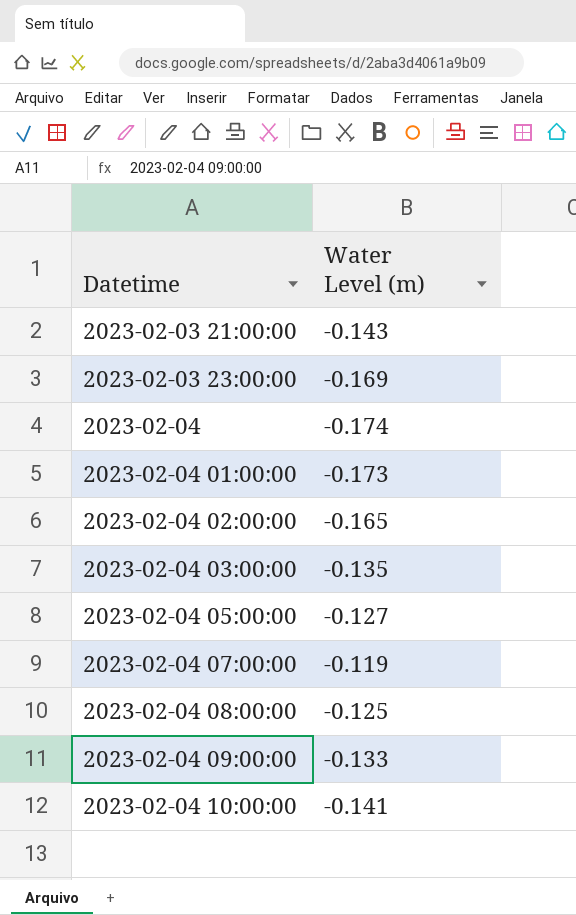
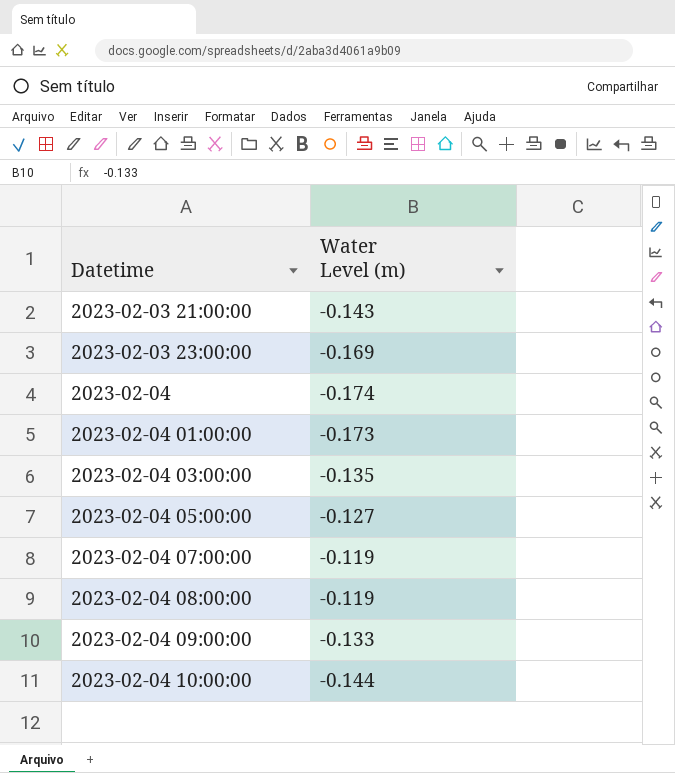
row 2023-02-04 02:00:00: -0.165 -> none
2023-02-04 08:00:00 | Water Level (m): -0.125 -> -0.119
2023-02-04 10:00:00 | Water Level (m): -0.141 -> -0.144

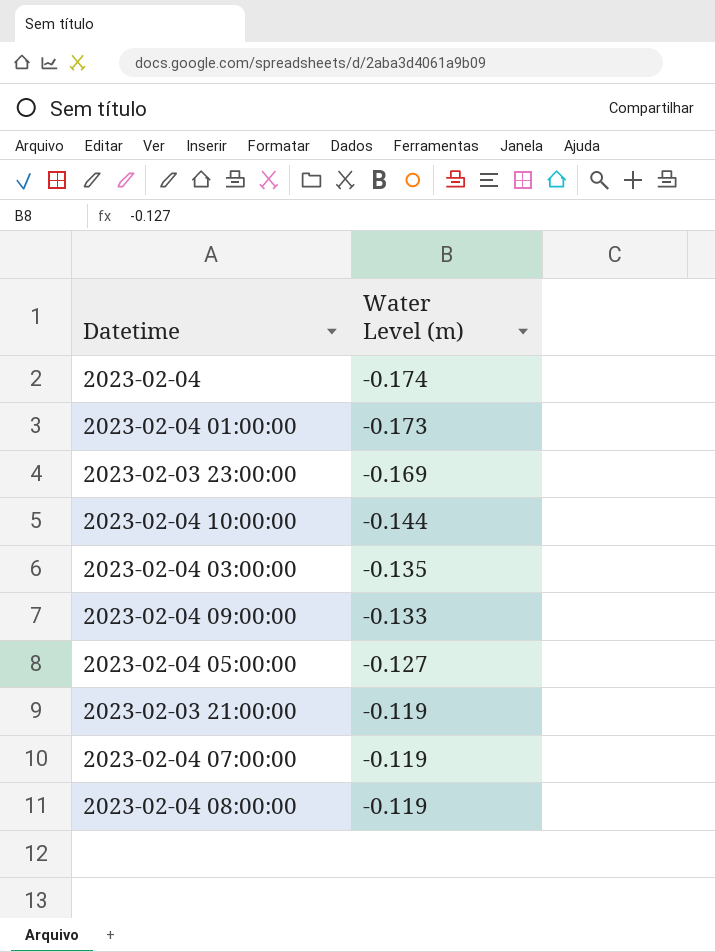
row order: Datetime ascending -> Water Level (m) ascending
2023-02-03 21:00:00 | Water Level (m): -0.143 -> -0.119

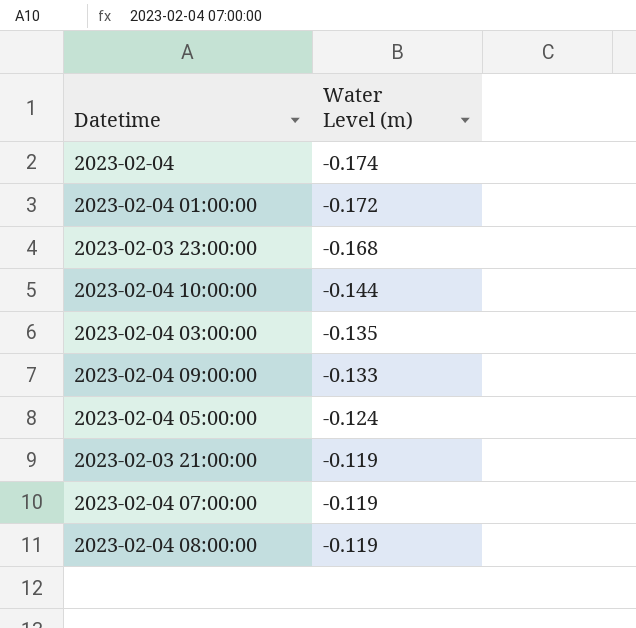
2023-02-04 01:00:00 | Water Level (m): -0.173 -> -0.172
2023-02-03 23:00:00 | Water Level (m): -0.169 -> -0.168
2023-02-04 05:00:00 | Water Level (m): -0.127 -> -0.124

